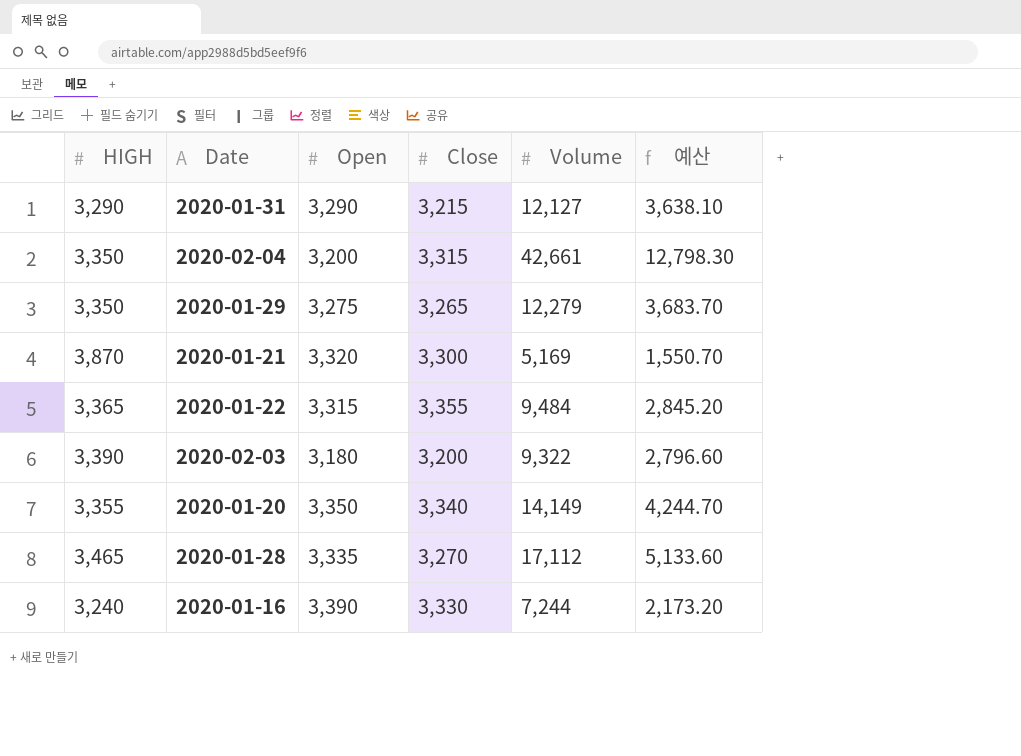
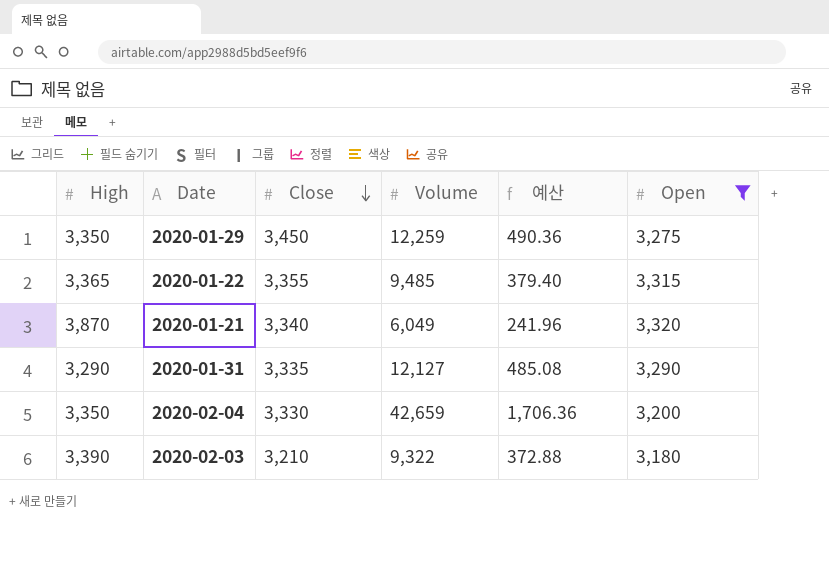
filter: none -> Open <= 3,320
row order: none -> Close descending
column name: HIGH -> High
column 예산 | formula: [Volume] * 0.3 -> [Volume] * 0.04
column Open | position: 3 -> 6
2020-01-29 | Close: 3,265 -> 3,450
2020-01-29 | Volume: 12,279 -> 12,259
2020-01-22 | Volume: 9,484 -> 9,485
2020-01-21 | Close: 3,300 -> 3,340
2020-01-21 | Volume: 5,169 -> 6,049
2020-01-31 | Close: 3,215 -> 3,335
2020-02-04 | Close: 3,315 -> 3,330
2020-02-04 | Volume: 42,661 -> 42,659
2020-02-03 | Close: 3,200 -> 3,210

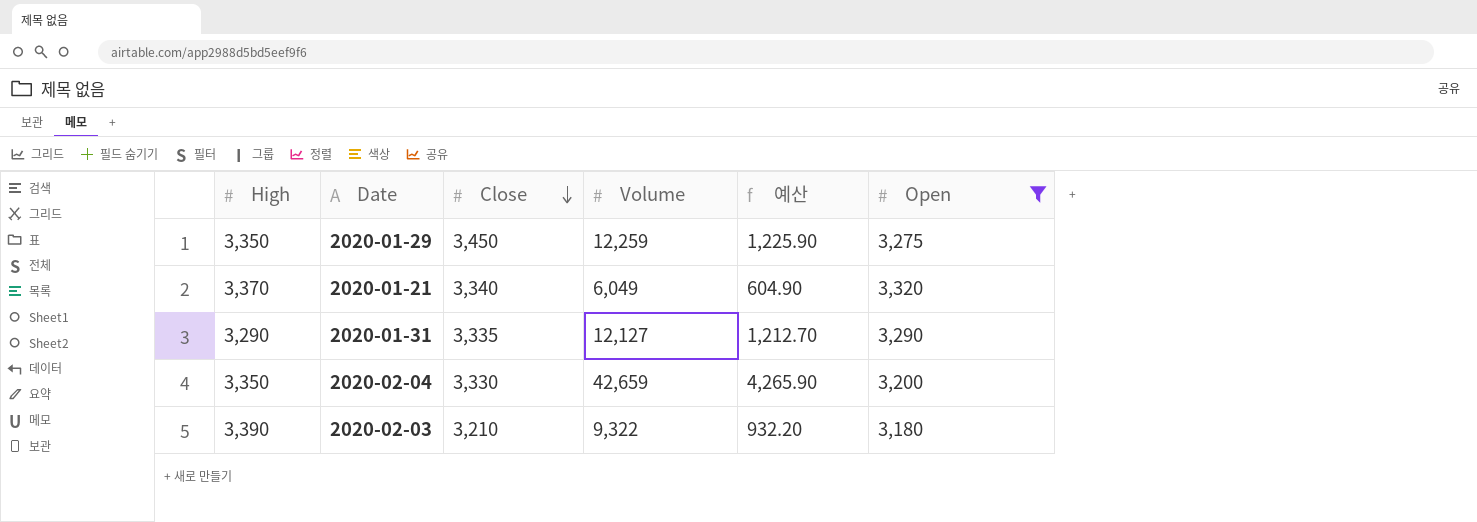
column 예산 | formula: [Volume] * 0.04 -> [Volume] * 0.1
row 2020-01-22: 3,365 | 3,355 | 9,485 | 379.40 | 3,315 -> none
2020-01-21 | High: 3,870 -> 3,370

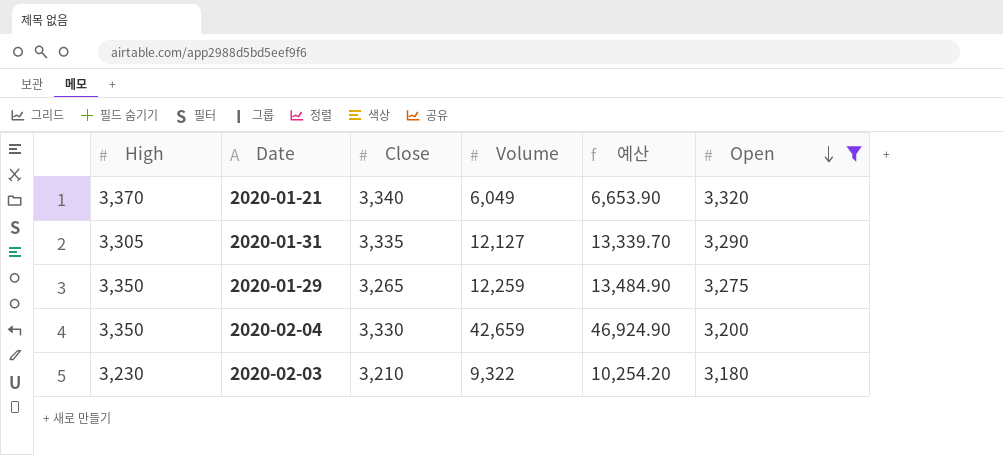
row order: Close descending -> Open descending
column 예산 | formula: [Volume] * 0.1 -> [Volume] * 1.1
2020-01-31 | High: 3,290 -> 3,305
2020-01-29 | Close: 3,450 -> 3,265
2020-02-03 | High: 3,390 -> 3,230

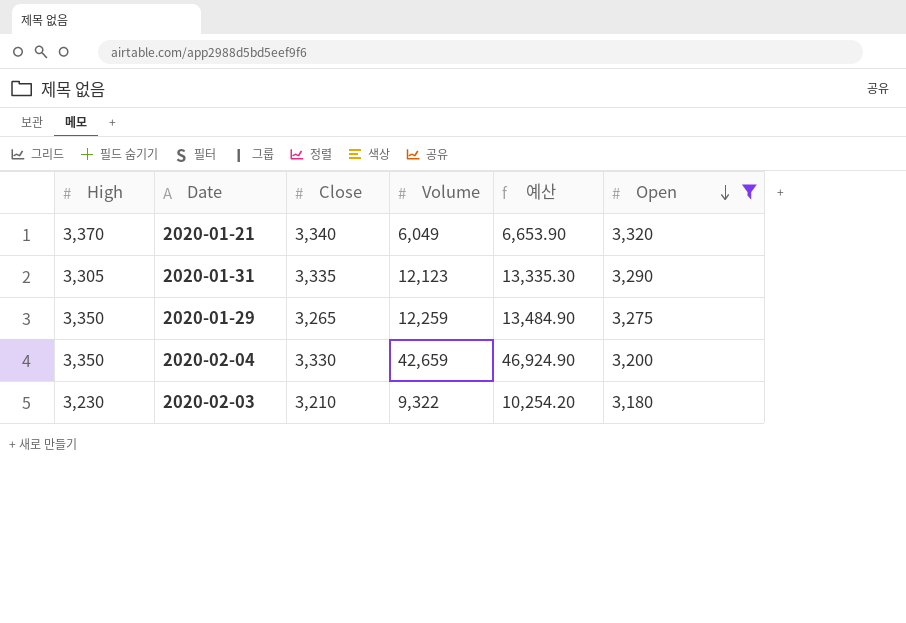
2020-01-31 | Volume: 12,127 -> 12,123
2020-01-31 | 예산: 13,339.70 -> 13,335.30

